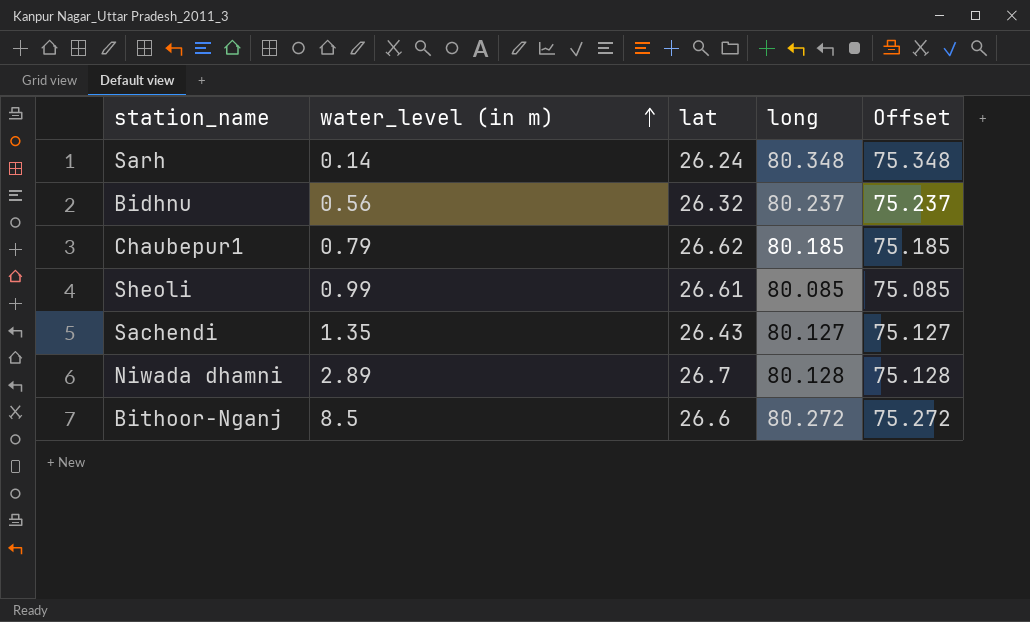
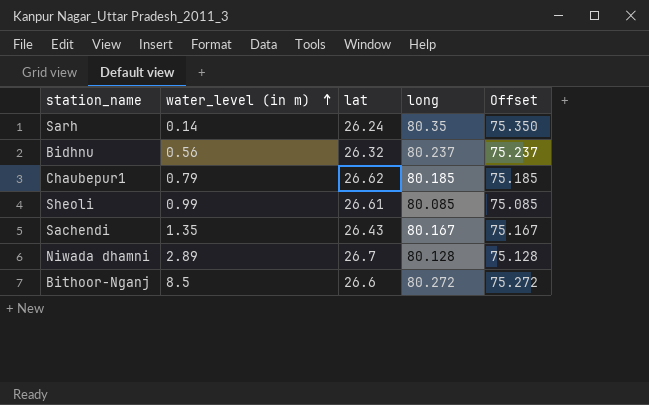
Sarh | long: 80.348 -> 80.35
Sarh | Offset: 75.348 -> 75.350
Sachendi | long: 80.127 -> 80.167
Sachendi | Offset: 75.127 -> 75.167

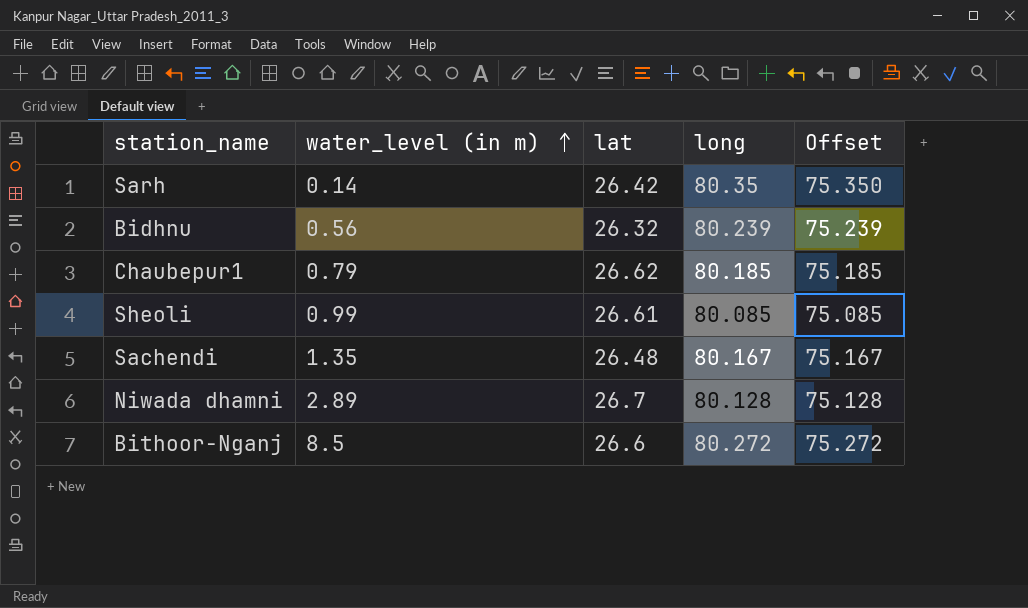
Sarh | lat: 26.24 -> 26.42
Bidhnu | long: 80.237 -> 80.239
Bidhnu | Offset: 75.237 -> 75.239
Sachendi | lat: 26.43 -> 26.48

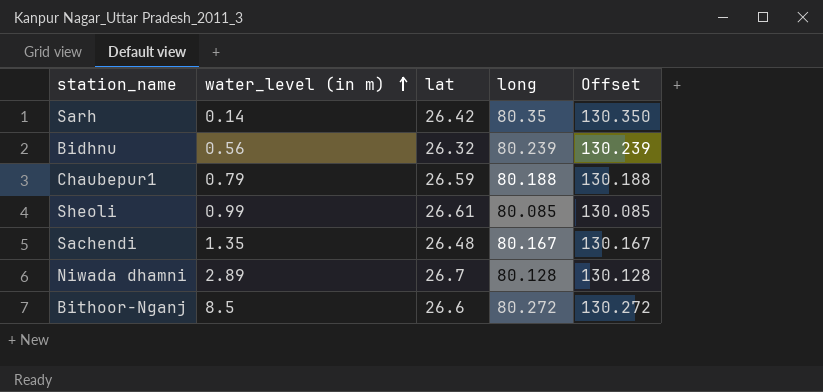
column Offset | formula: [long] - 5 -> [long] + 50
Chaubepur1 | lat: 26.62 -> 26.59
Chaubepur1 | long: 80.185 -> 80.188

